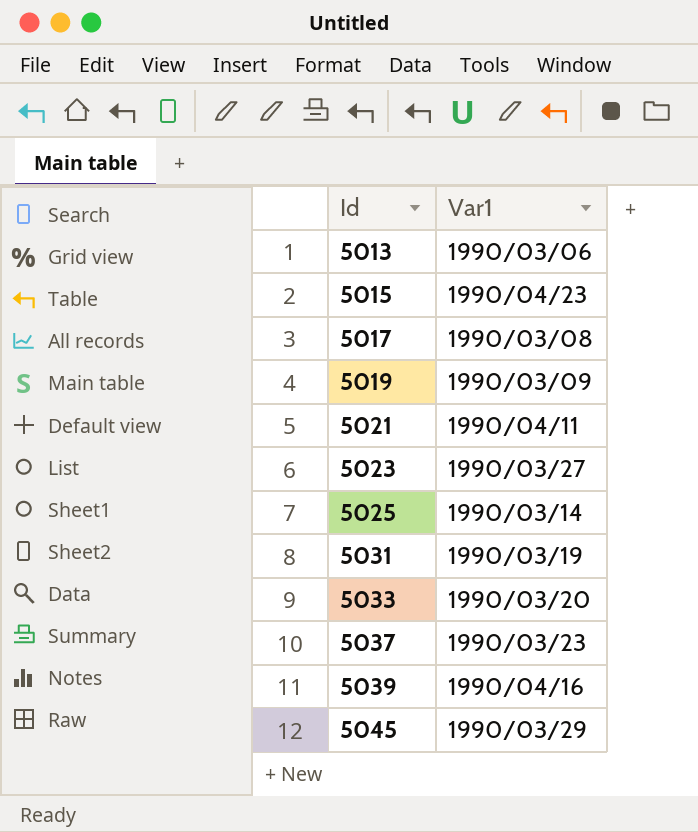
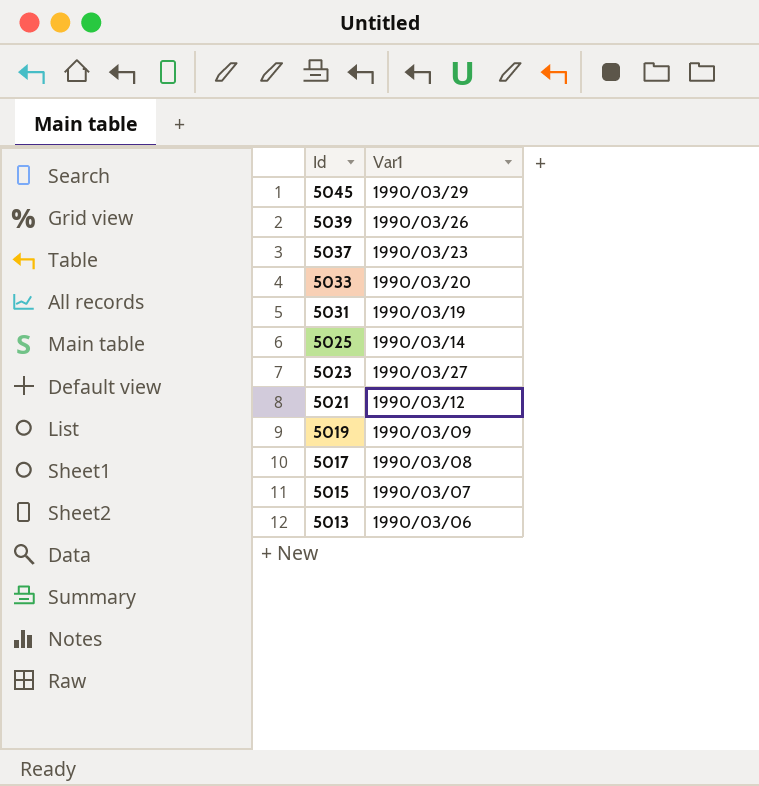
row order: Id ascending -> Id descending
5039 | Var1: 1990/04/16 -> 1990/03/26
5021 | Var1: 1990/04/11 -> 1990/03/12
5015 | Var1: 1990/04/23 -> 1990/03/07

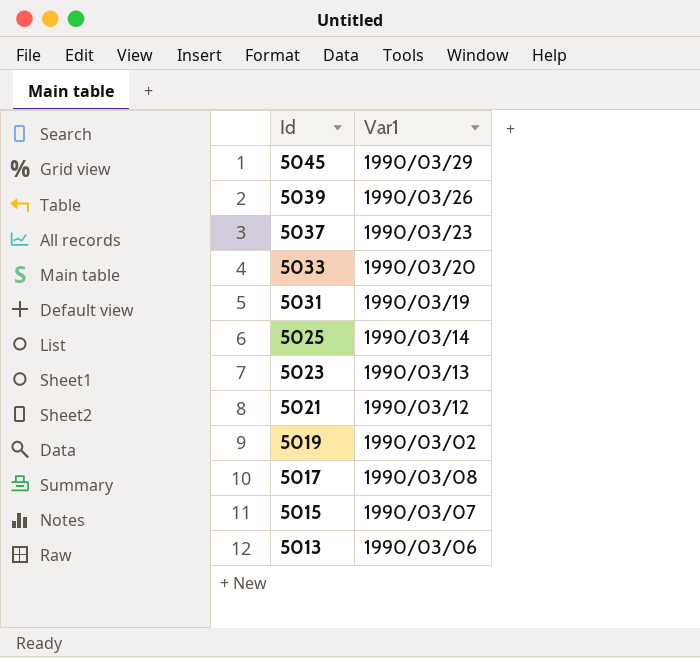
5023 | Var1: 1990/03/27 -> 1990/03/13
5019 | Var1: 1990/03/09 -> 1990/03/02

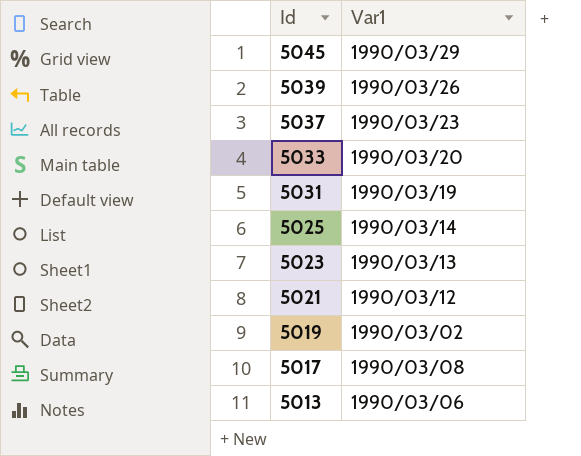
row 5015: 1990/03/07 -> none

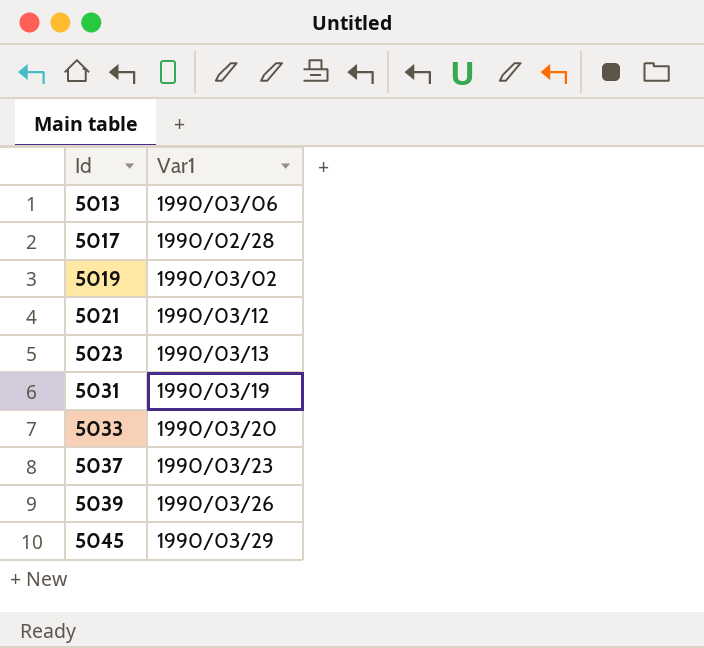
row order: Id descending -> Id ascending
row 5025: 1990/03/14 -> none
5017 | Var1: 1990/03/08 -> 1990/02/28

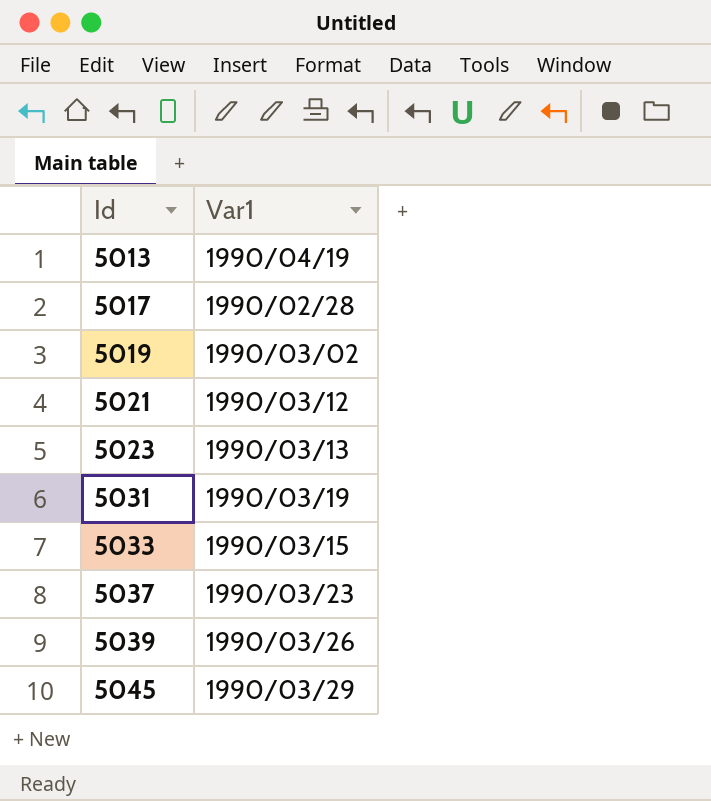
5013 | Var1: 1990/03/06 -> 1990/04/19
5033 | Var1: 1990/03/20 -> 1990/03/15

